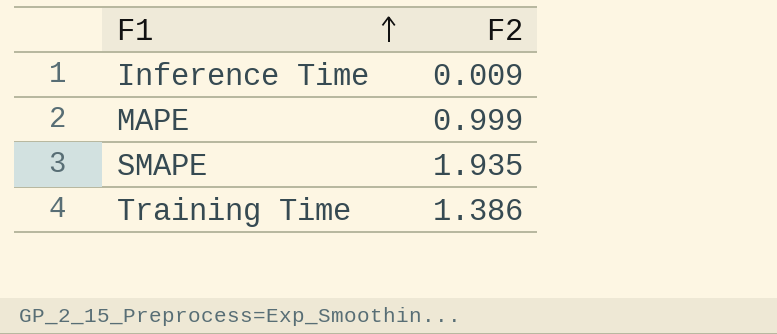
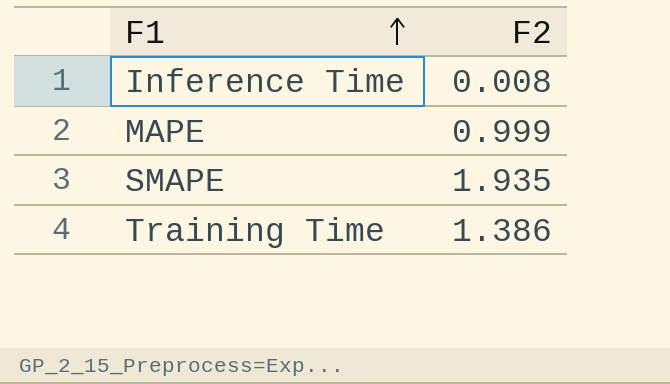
Inference Time | F2: 0.009 -> 0.008

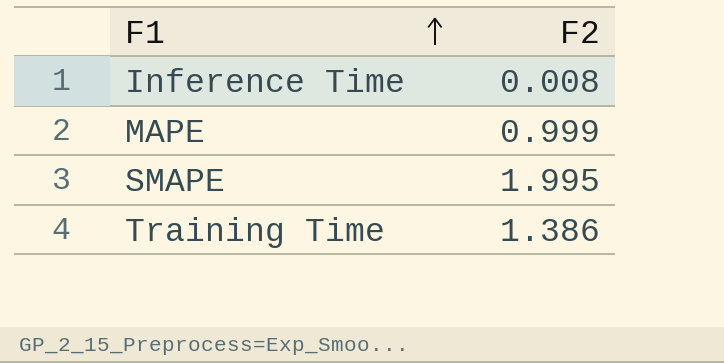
SMAPE | F2: 1.935 -> 1.995

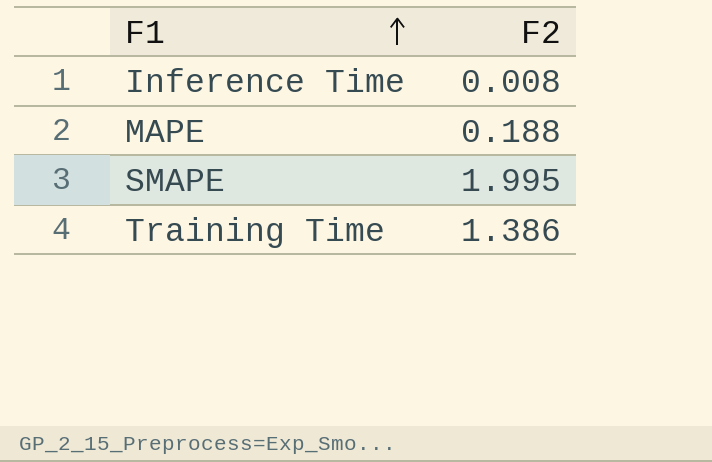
MAPE | F2: 0.999 -> 0.188

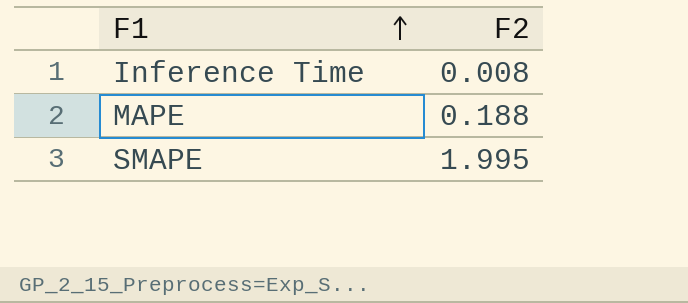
row Training Time: 1.386 -> none

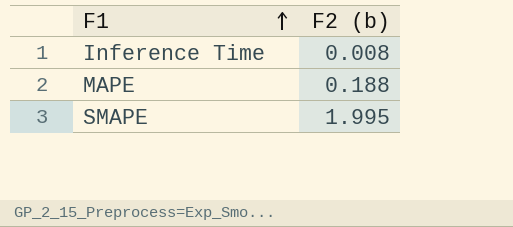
column name: F2 -> F2 (b)

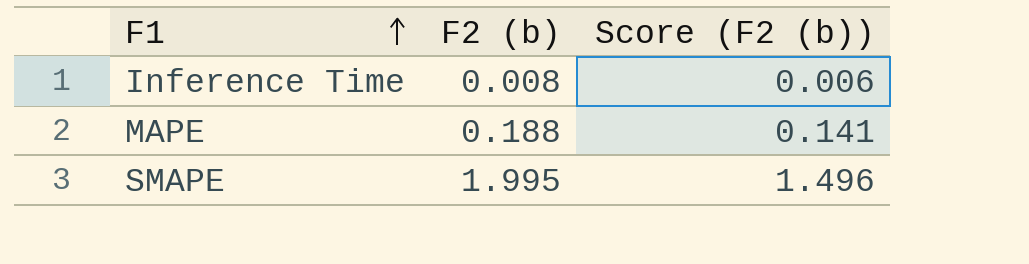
column Score (F2 (b)) | formula: none -> [F2 (b)] * 0.75

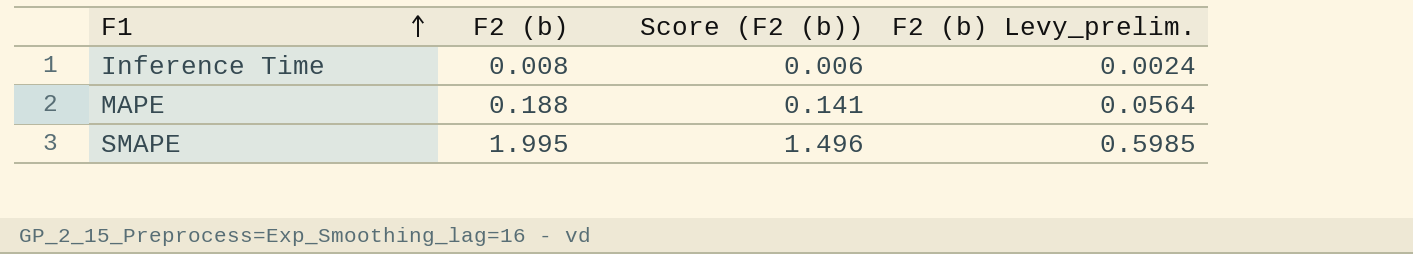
column F2 (b) Levy_prelim. | formula: none -> [F2 (b)] * 0.3

